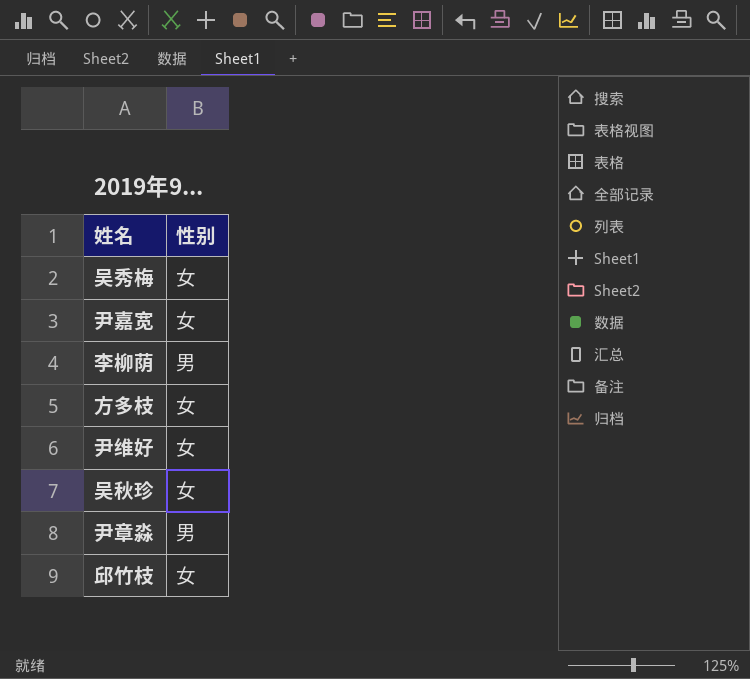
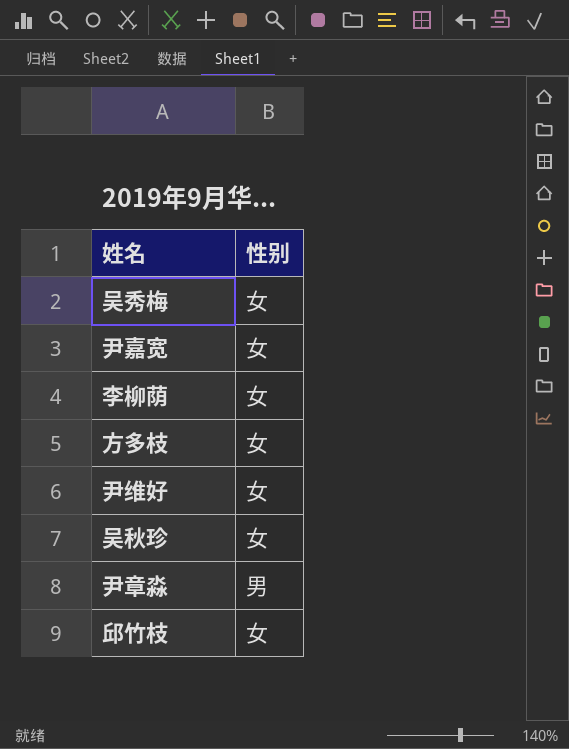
李柳荫 | 性别: 男 -> 女

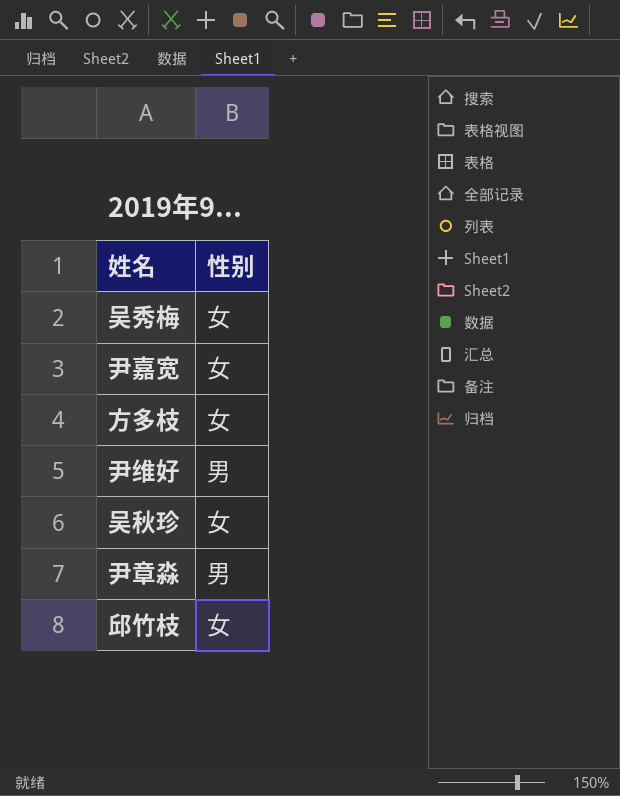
row 李柳荫: 女 -> none
尹维好 | 性别: 女 -> 男

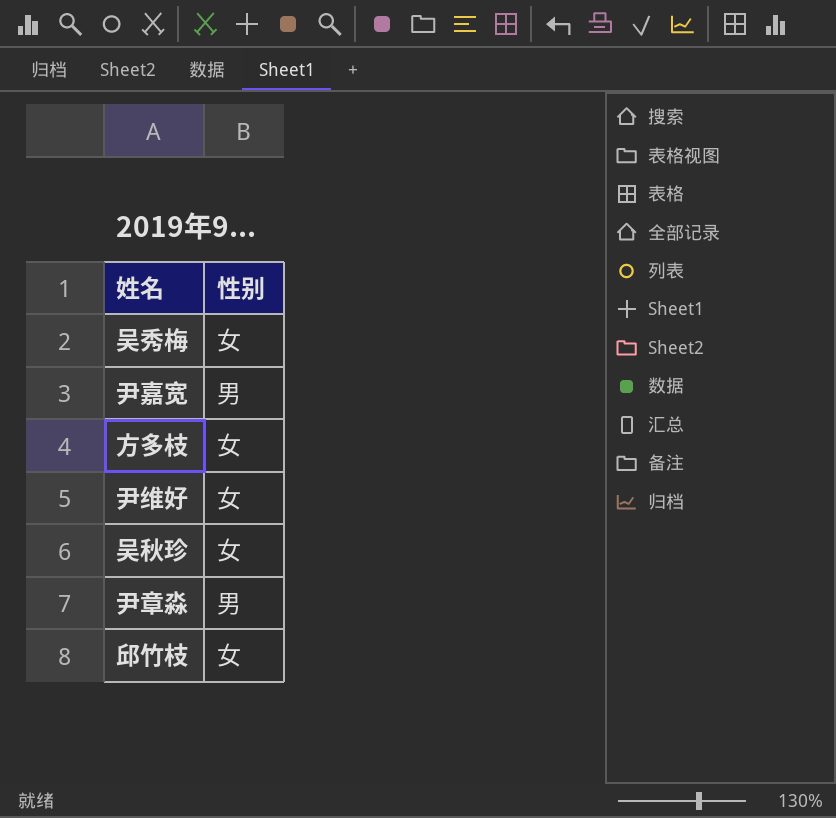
尹嘉宽 | 性别: 女 -> 男
尹维好 | 性别: 男 -> 女

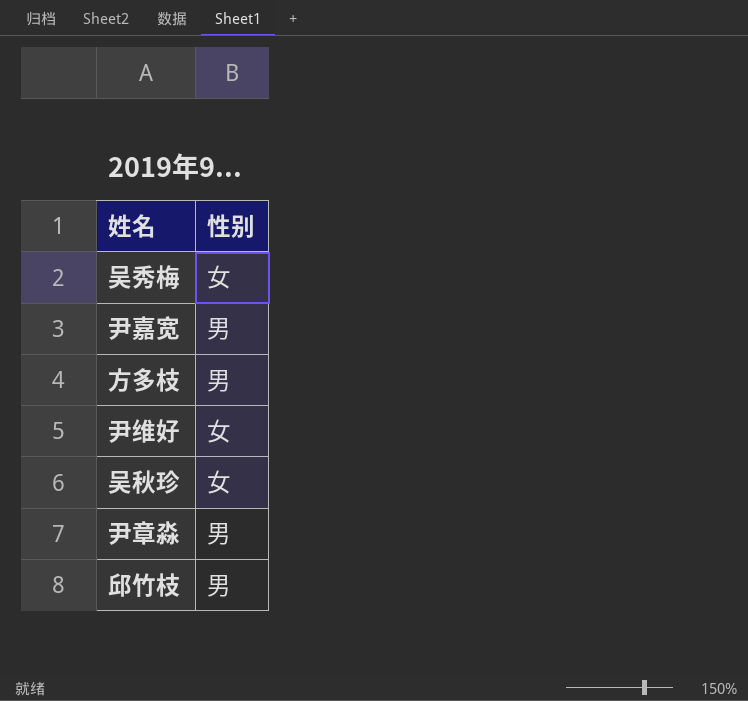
方多枝 | 性别: 女 -> 男
邱竹枝 | 性别: 女 -> 男

